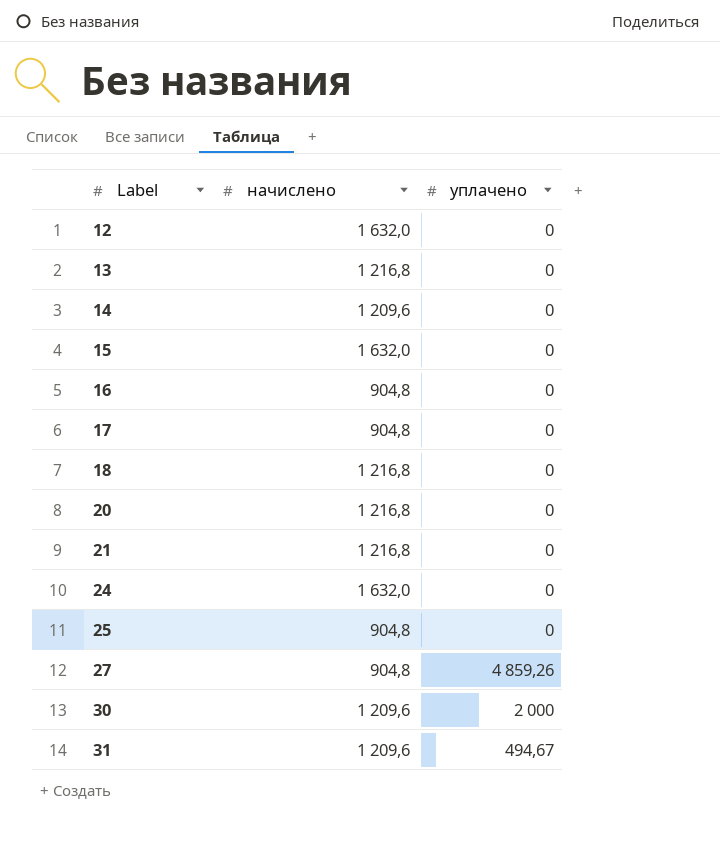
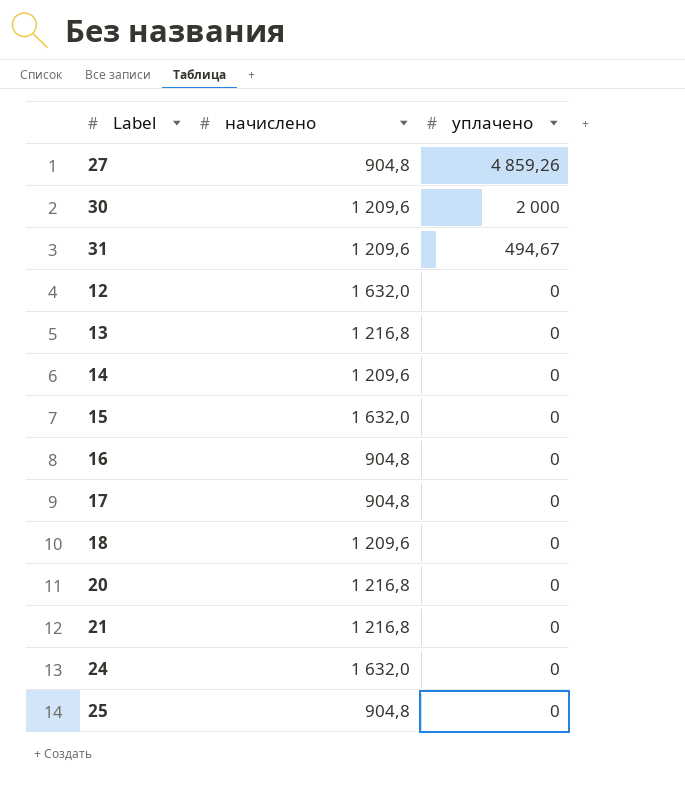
row order: Label ascending -> уплачено descending
18 | начислено: 1 216,8 -> 1 209,6

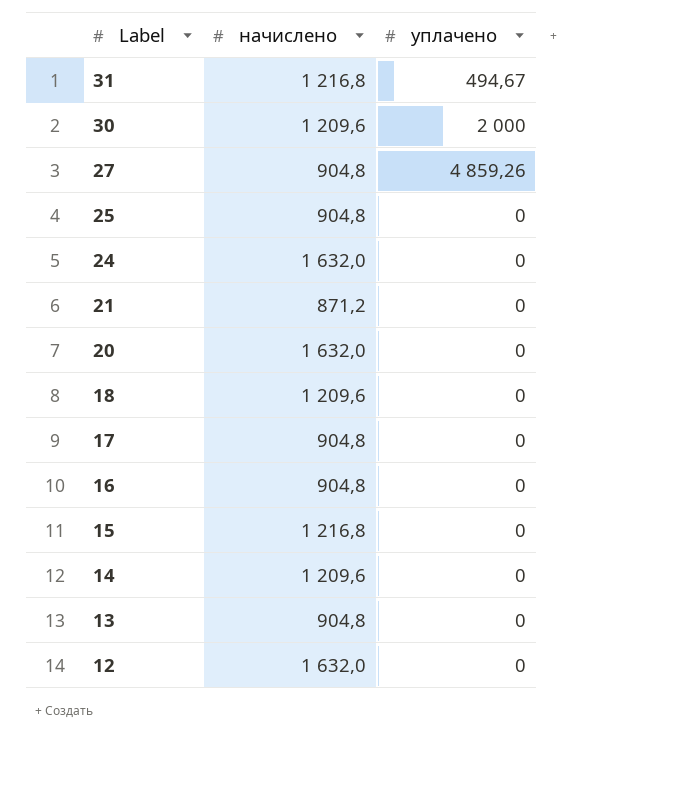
row order: уплачено descending -> Label descending
31 | начислено: 1 209,6 -> 1 216,8
21 | начислено: 1 216,8 -> 871,2
20 | начислено: 1 216,8 -> 1 632,0
15 | начислено: 1 632,0 -> 1 216,8
13 | начислено: 1 216,8 -> 904,8

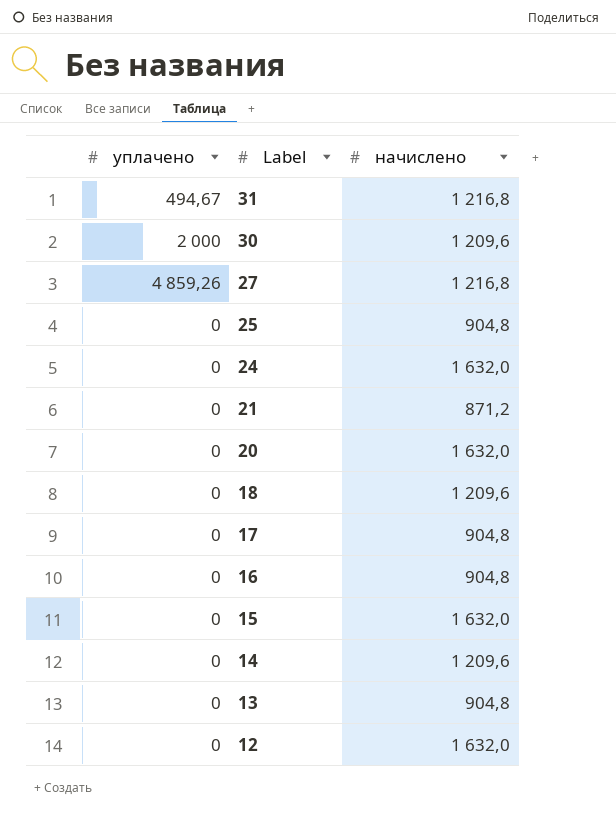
column уплачено | position: 3 -> 1
27 | начислено: 904,8 -> 1 216,8
15 | начислено: 1 216,8 -> 1 632,0

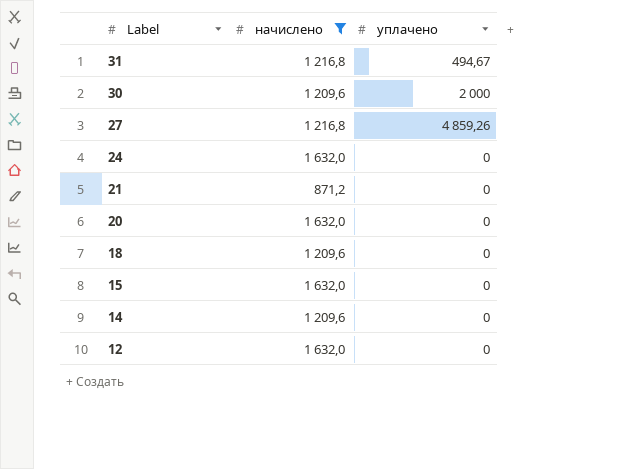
filter: none -> начислено != 904,8
column уплачено | position: 1 -> 3

